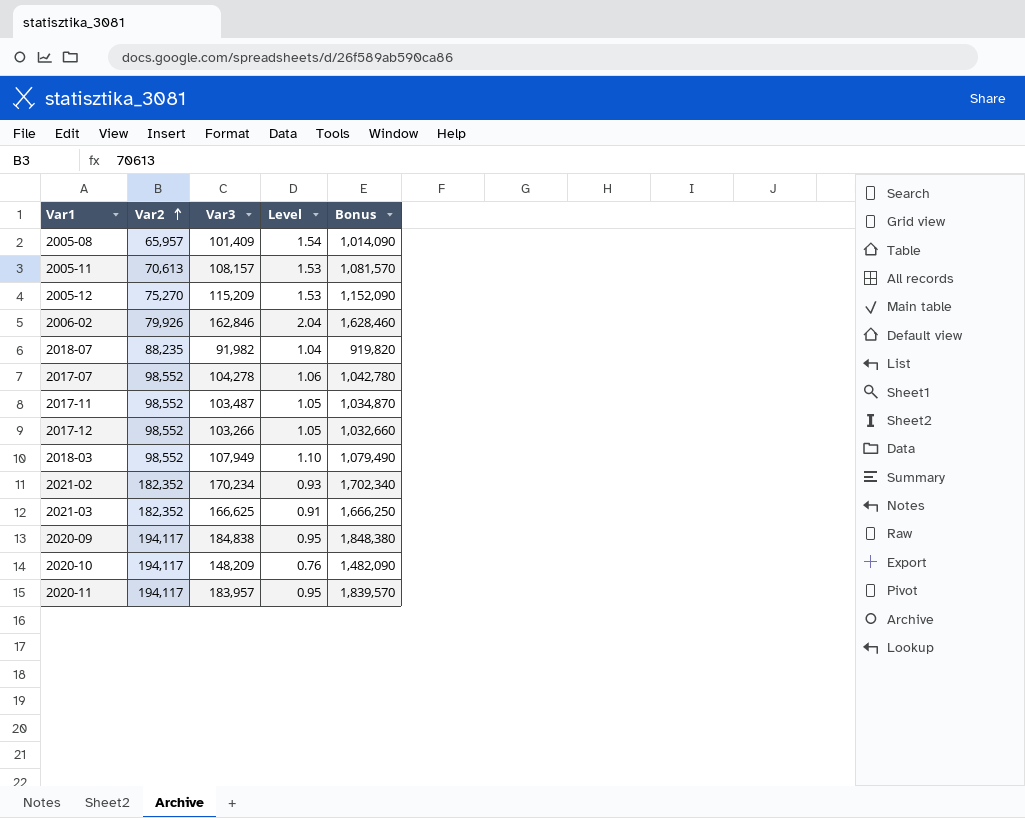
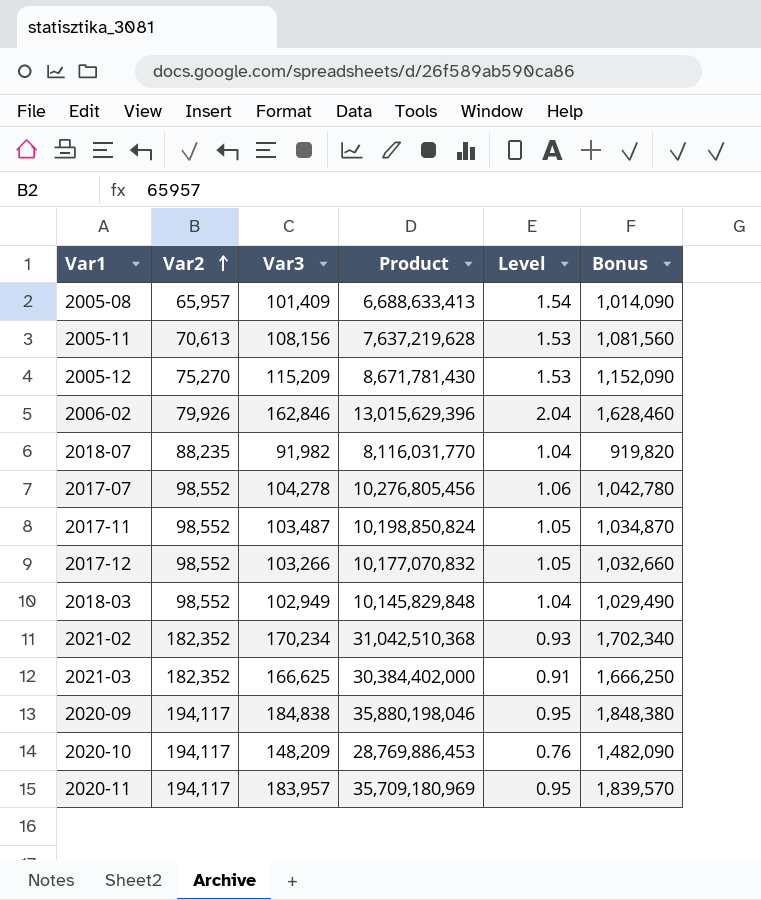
column Product | formula: none -> [Var2] * [Var3]
2005-11 | Var3: 108,157 -> 108,156
2005-11 | Bonus: 1,081,570 -> 1,081,560
2018-03 | Var3: 107,949 -> 102,949
2018-03 | Level: 1.10 -> 1.04
2018-03 | Bonus: 1,079,490 -> 1,029,490

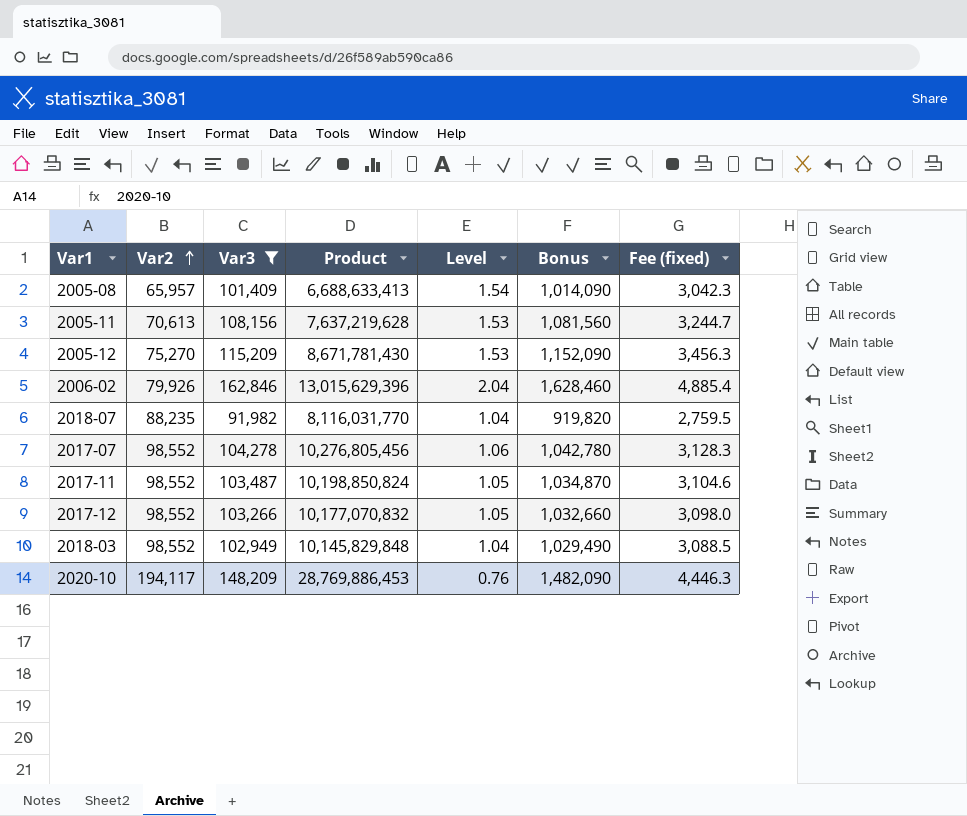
filter: none -> Var3 <= 162,846
column Fee (fixed) | formula: none -> [Var3] * 0.03

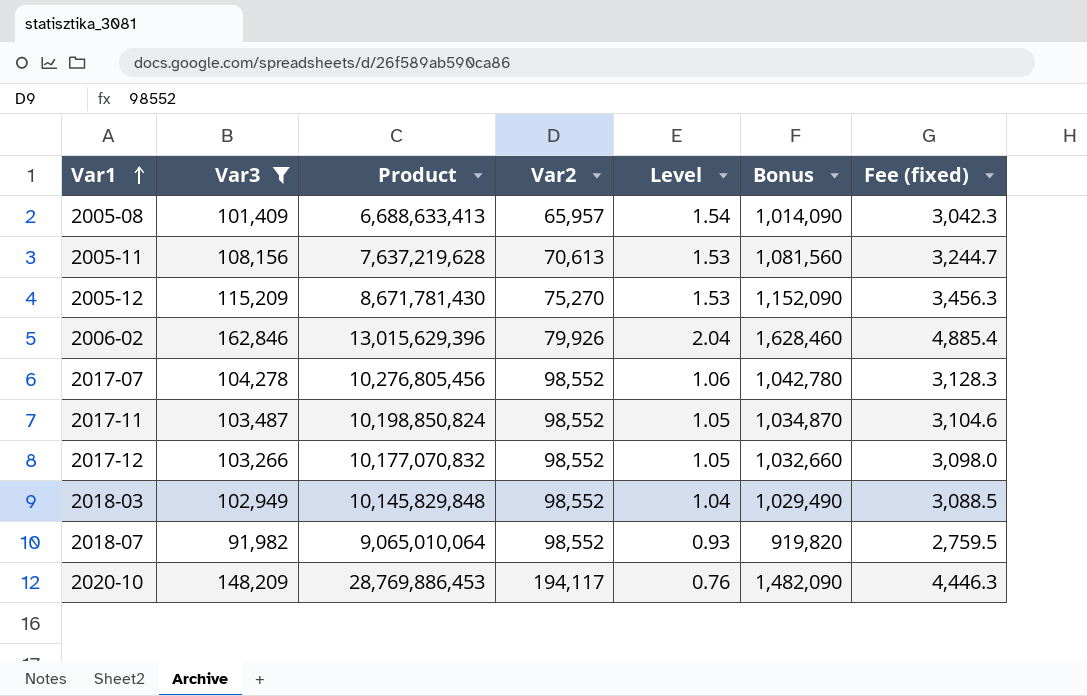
row order: Var2 ascending -> Var1 ascending
column Var2 | position: 2 -> 4
2018-07 | Product: 8,116,031,770 -> 9,065,010,064
2018-07 | Var2: 88,235 -> 98,552
2018-07 | Level: 1.04 -> 0.93

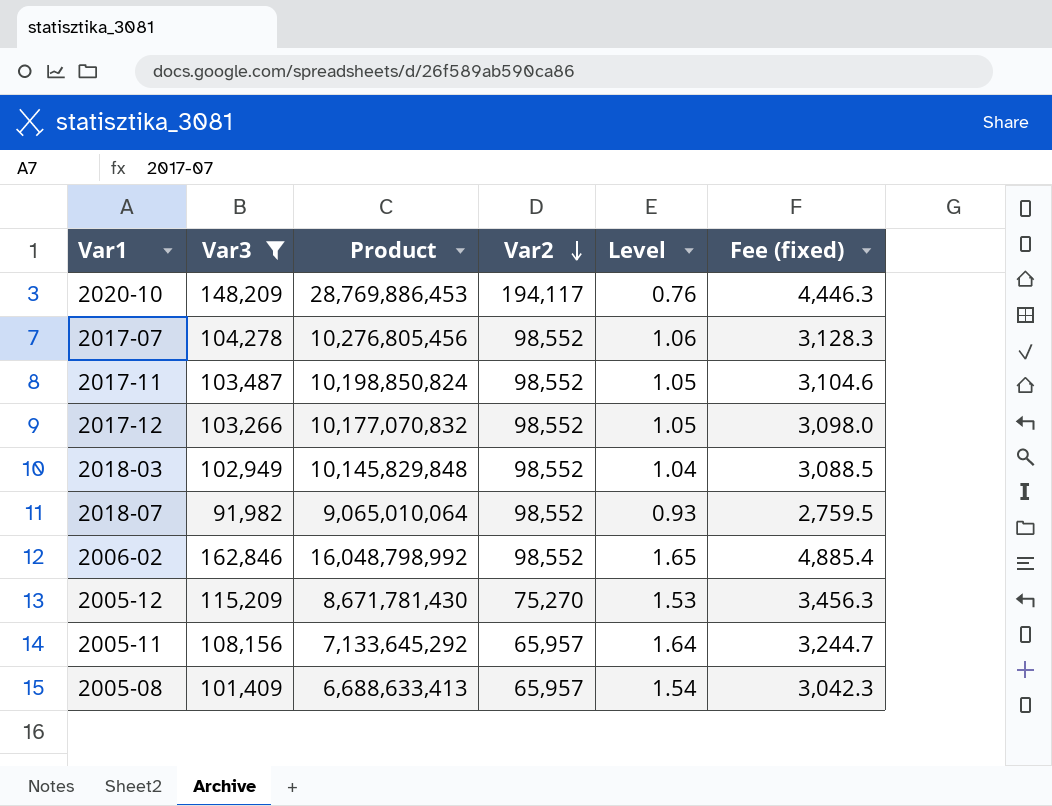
row order: Var1 ascending -> Var2 descending
column Bonus | formula: [Var3] * 10 -> none
2006-02 | Product: 13,015,629,396 -> 16,048,798,992
2006-02 | Var2: 79,926 -> 98,552
2006-02 | Level: 2.04 -> 1.65
2005-11 | Product: 7,637,219,628 -> 7,133,645,292
2005-11 | Var2: 70,613 -> 65,957
2005-11 | Level: 1.53 -> 1.64

